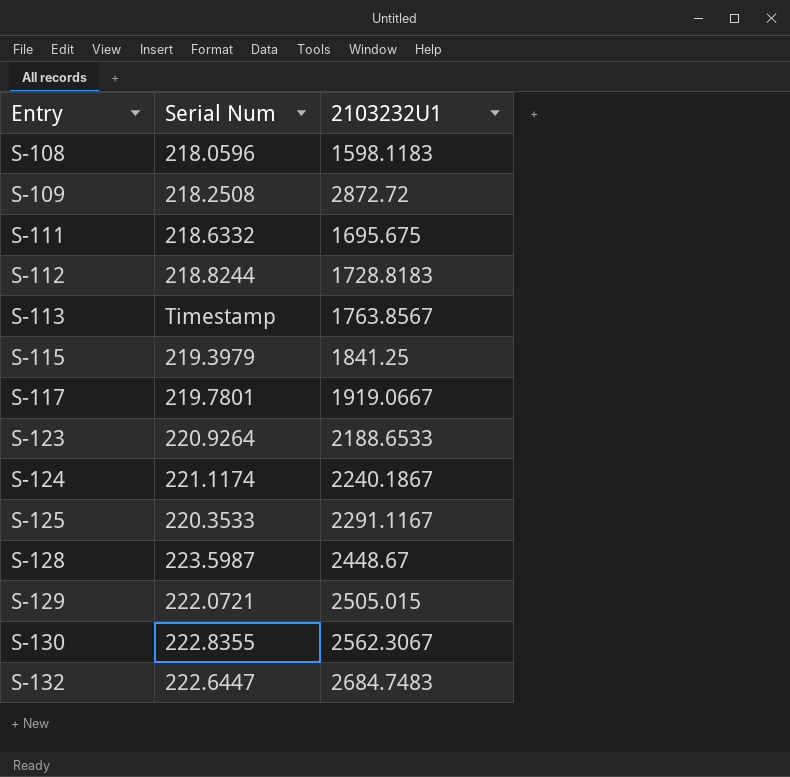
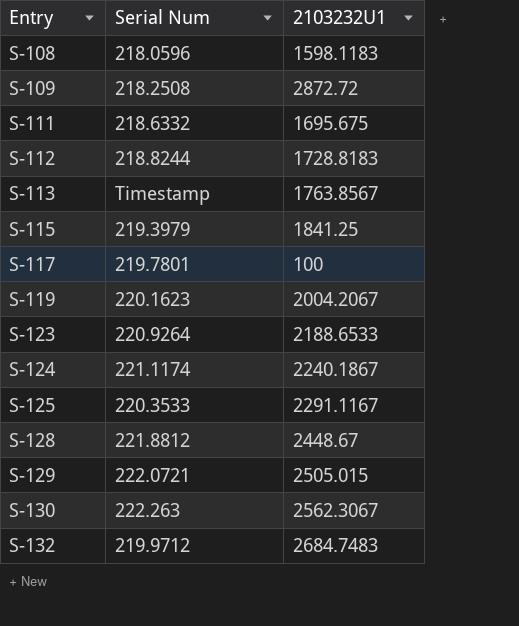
S-117 | 2103232U1: 1919.0667 -> 100
row S-119: none -> 220.1623 | 2004.2067
S-128 | Serial Num: 223.5987 -> 221.8812
S-130 | Serial Num: 222.8355 -> 222.263
S-132 | Serial Num: 222.6447 -> 219.9712

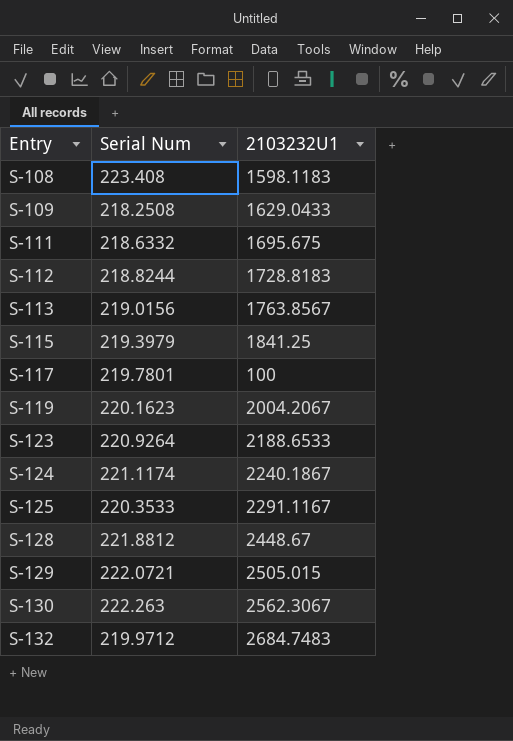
S-108 | Serial Num: 218.0596 -> 223.408
S-109 | 2103232U1: 2872.72 -> 1629.0433
S-113 | Serial Num: Timestamp -> 219.0156

